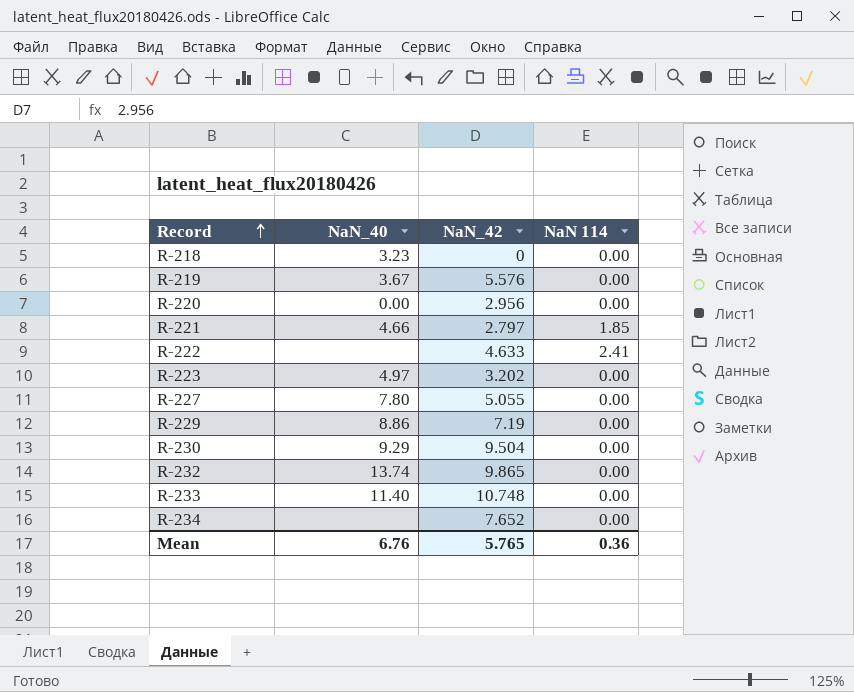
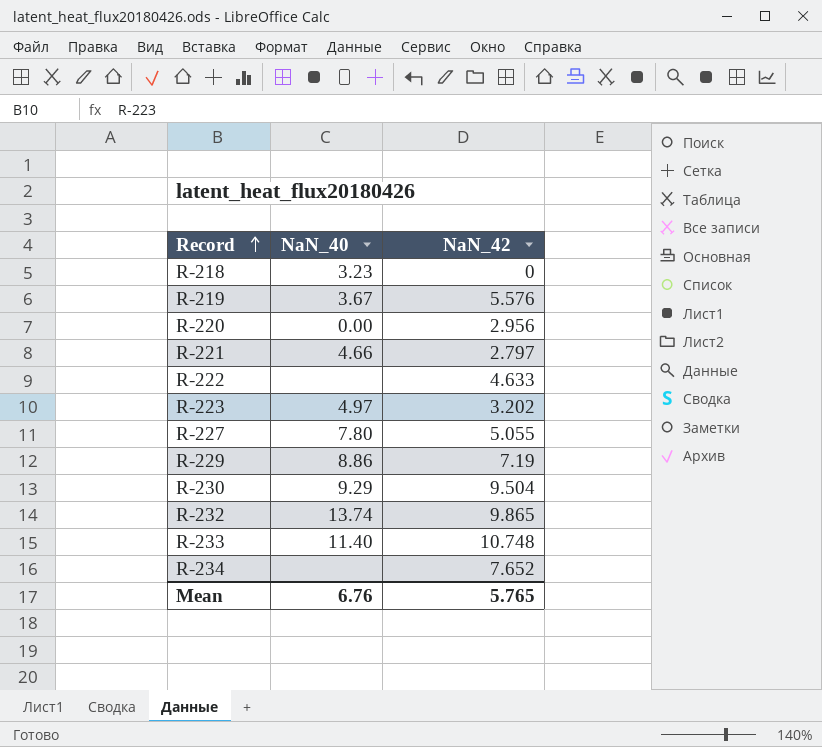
column NaN 114 | position: 4 -> none

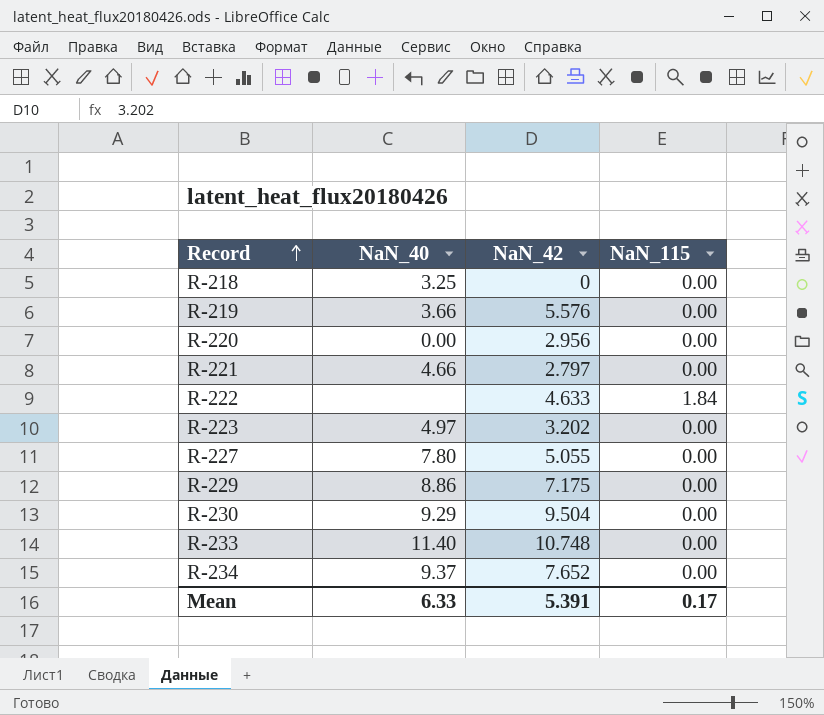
column NaN_115 | position: none -> 4
row R-232: 13.74 | 9.865 -> none
R-218 | NaN_40: 3.23 -> 3.25
R-219 | NaN_40: 3.67 -> 3.66
R-229 | NaN_42: 7.19 -> 7.175
R-234 | NaN_40: none -> 9.37
Mean | NaN_40: 6.76 -> 6.33
Mean | NaN_42: 5.765 -> 5.391

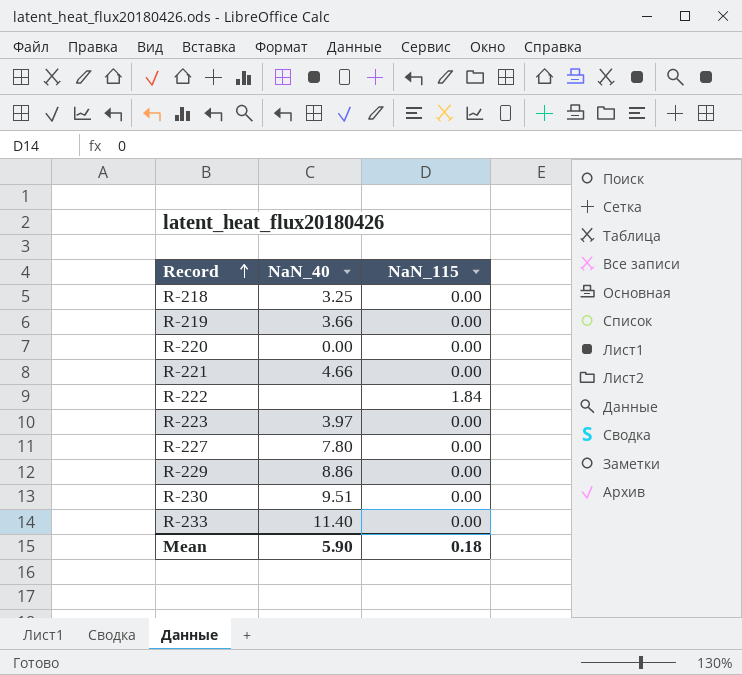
column NaN_42 | position: 3 -> none
row R-234: 9.37 | 7.652 | 0.00 -> none
R-223 | NaN_40: 4.97 -> 3.97
R-230 | NaN_40: 9.29 -> 9.51
Mean | NaN_40: 6.33 -> 5.90
Mean | NaN_115: 0.17 -> 0.18

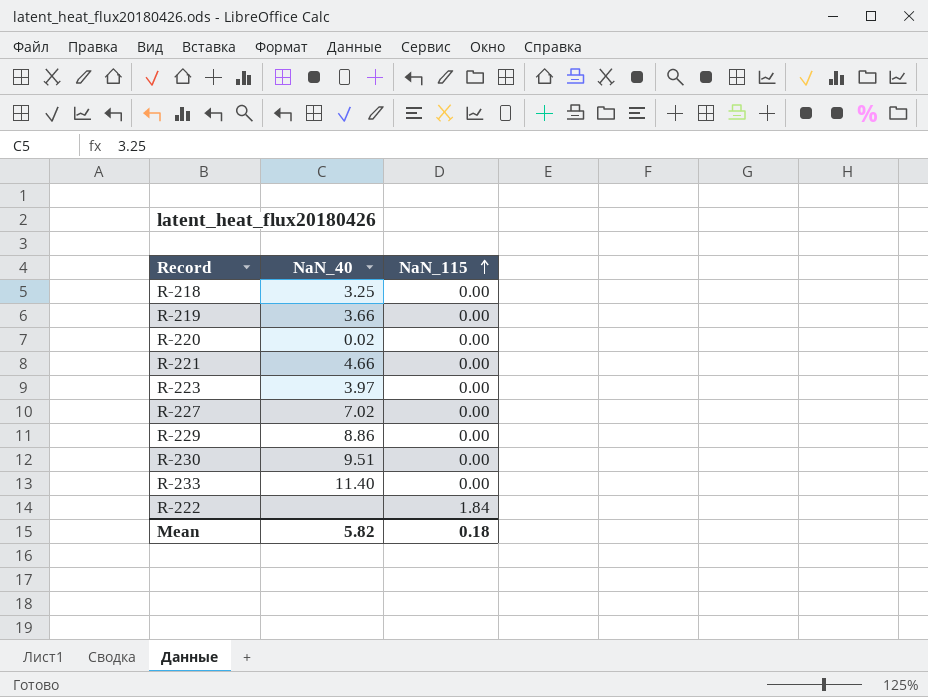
row order: Record ascending -> NaN_115 ascending
R-220 | NaN_40: 0.00 -> 0.02
R-227 | NaN_40: 7.80 -> 7.02
Mean | NaN_40: 5.90 -> 5.82

